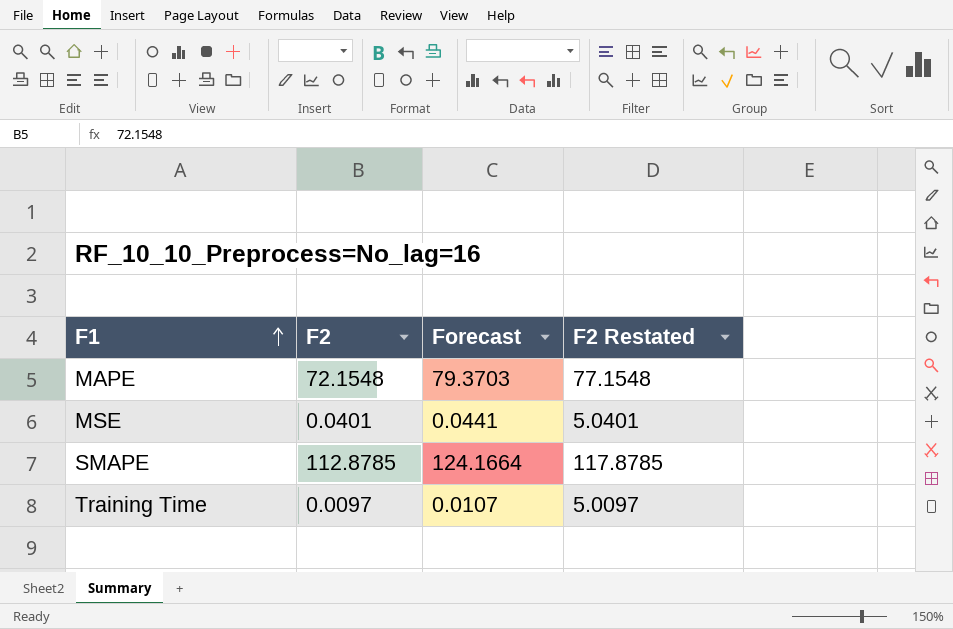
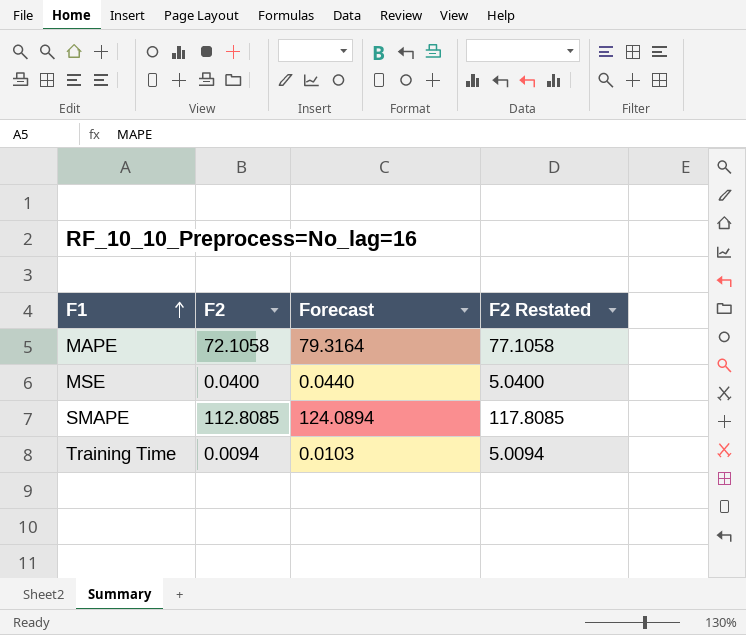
MAPE | F2: 72.1548 -> 72.1058
MAPE | Forecast: 79.3703 -> 79.3164
MAPE | F2 Restated: 77.1548 -> 77.1058
MSE | F2: 0.0401 -> 0.0400
MSE | Forecast: 0.0441 -> 0.0440
MSE | F2 Restated: 5.0401 -> 5.0400
SMAPE | F2: 112.8785 -> 112.8085
SMAPE | Forecast: 124.1664 -> 124.0894
SMAPE | F2 Restated: 117.8785 -> 117.8085
Training Time | F2: 0.0097 -> 0.0094
Training Time | Forecast: 0.0107 -> 0.0103
Training Time | F2 Restated: 5.0097 -> 5.0094

